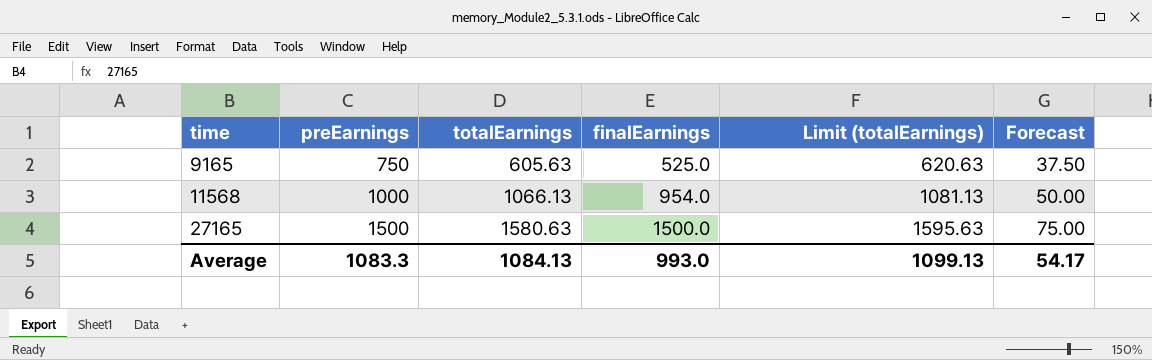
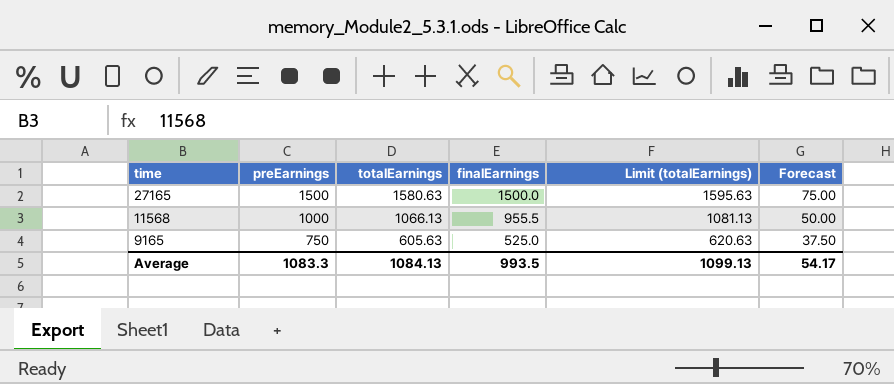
row order: time ascending -> time descending
11568 | finalEarnings: 954.0 -> 955.5
Average | finalEarnings: 993.0 -> 993.5

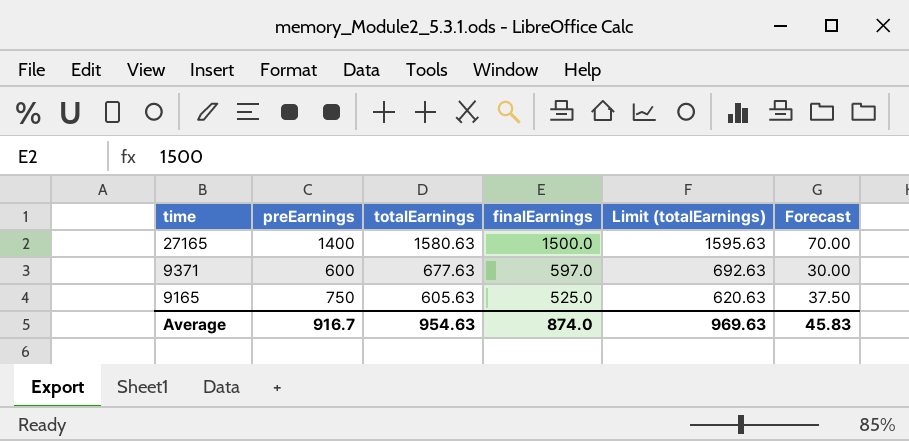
row 11568: 1000 | 1066.13 | 955.5 | 1081.13 | 50.00 -> none
27165 | preEarnings: 1500 -> 1400
27165 | Forecast: 75.00 -> 70.00
row 9371: none -> 600 | 677.63 | 597.0 | 692.63 | 30.00
Average | preEarnings: 1083.3 -> 916.7
Average | totalEarnings: 1084.13 -> 954.63
Average | finalEarnings: 993.5 -> 874.0
Average | Limit (totalEarnings): 1099.13 -> 969.63
Average | Forecast: 54.17 -> 45.83

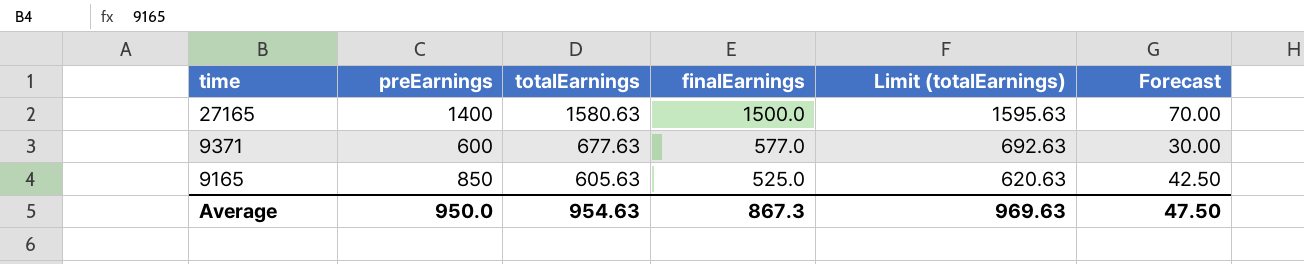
9371 | finalEarnings: 597.0 -> 577.0
9165 | preEarnings: 750 -> 850
9165 | Forecast: 37.50 -> 42.50
Average | preEarnings: 916.7 -> 950.0
Average | finalEarnings: 874.0 -> 867.3
Average | Forecast: 45.83 -> 47.50

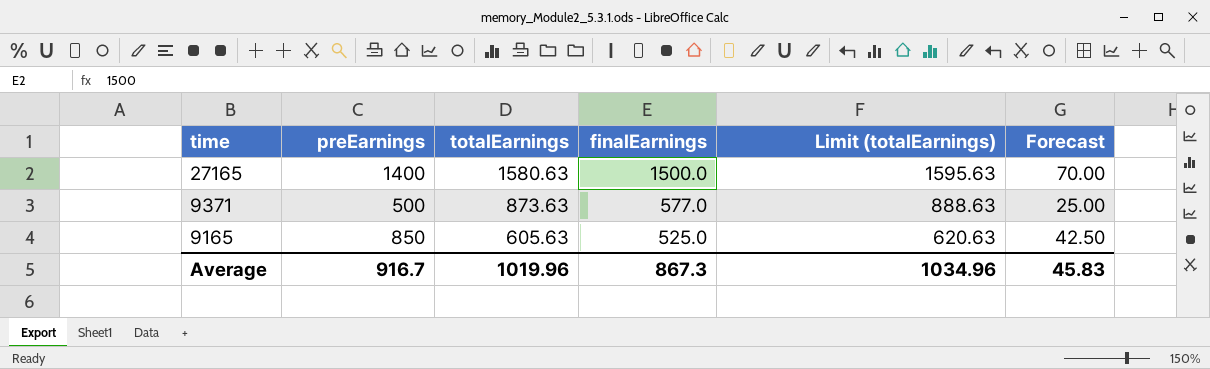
9371 | preEarnings: 600 -> 500
9371 | totalEarnings: 677.63 -> 873.63
9371 | Limit (totalEarnings): 692.63 -> 888.63
9371 | Forecast: 30.00 -> 25.00
Average | preEarnings: 950.0 -> 916.7
Average | totalEarnings: 954.63 -> 1019.96
Average | Limit (totalEarnings): 969.63 -> 1034.96
Average | Forecast: 47.50 -> 45.83

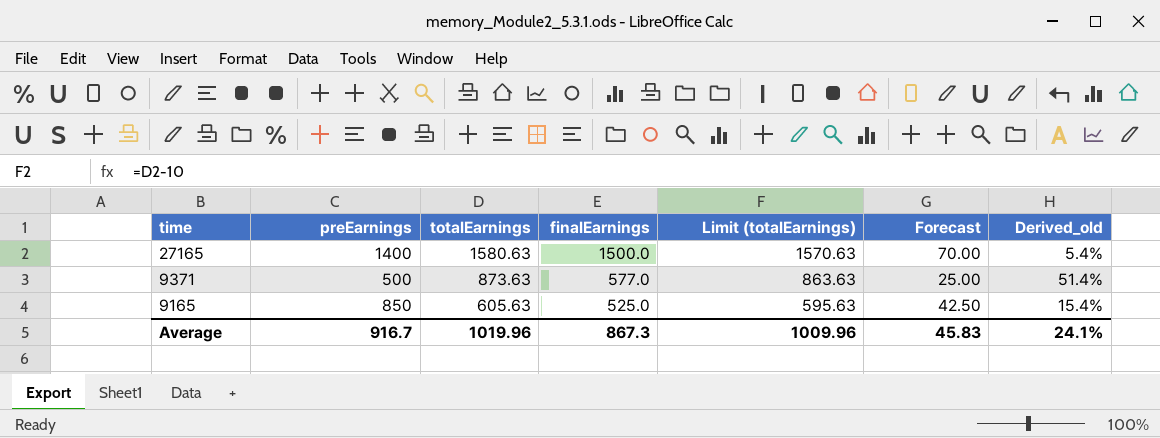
column Limit (totalEarnings) | formula: [totalEarnings] + 15 -> [totalEarnings] - 10
column Derived_old | formula: none -> ([totalEarnings] - [finalEarnings]) / [finalEarnings]
Average | Limit (totalEarnings): 1034.96 -> 1009.96

